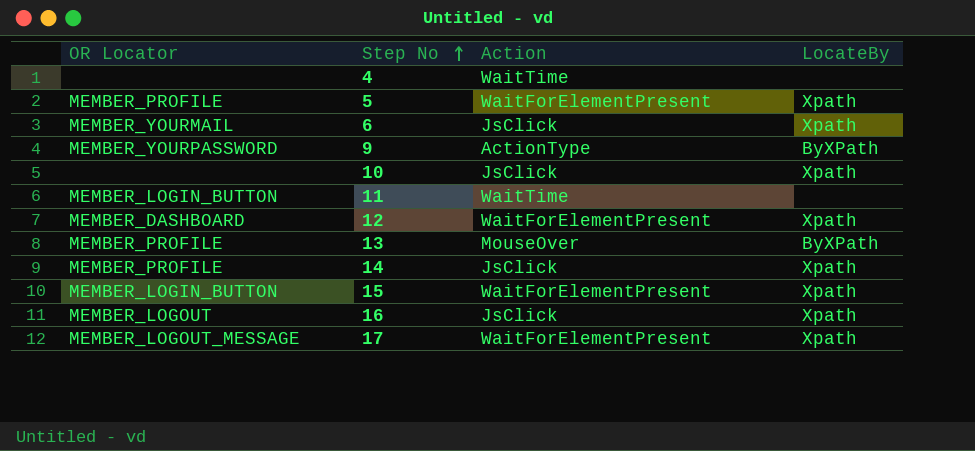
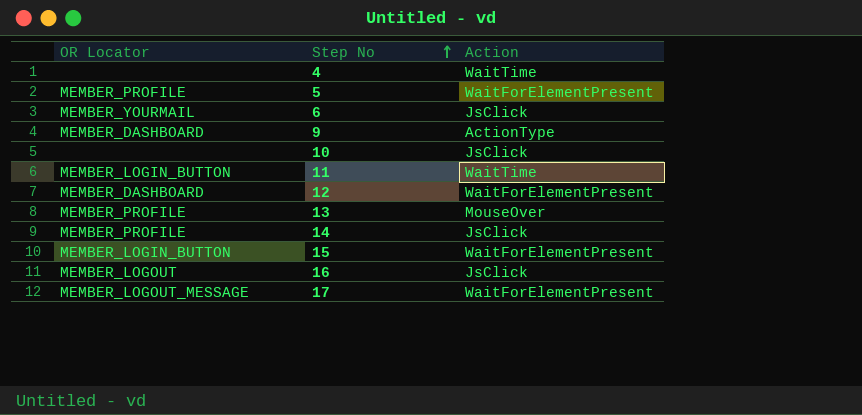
column LocateBy | position: 4 -> none
9 | OR Locator: MEMBER_YOURPASSWORD -> MEMBER_DASHBOARD

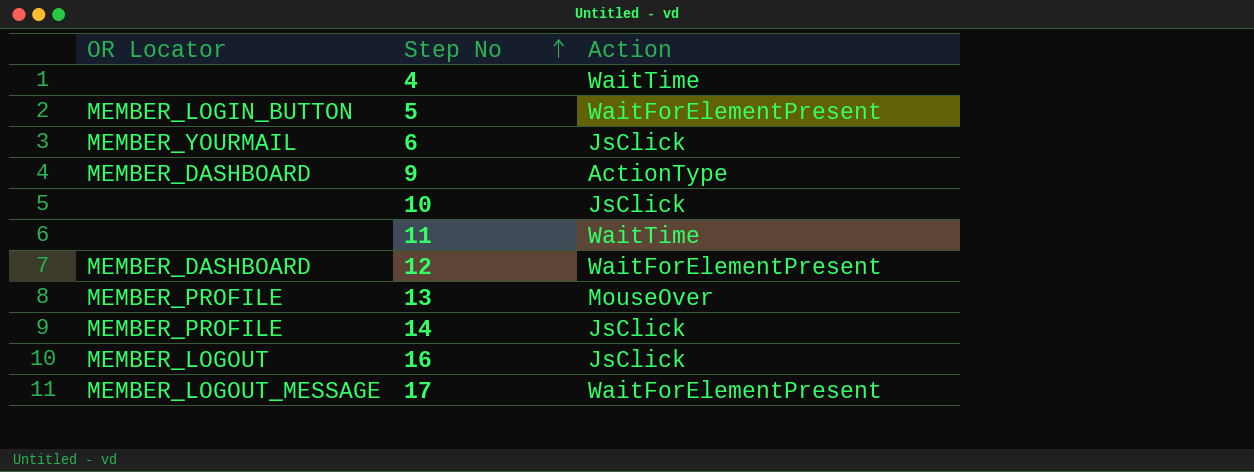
row 15: MEMBER_LOGIN_BUTTON | WaitForElementPresent -> none
5 | OR Locator: MEMBER_PROFILE -> MEMBER_LOGIN_BUTTON
11 | OR Locator: MEMBER_LOGIN_BUTTON -> none

